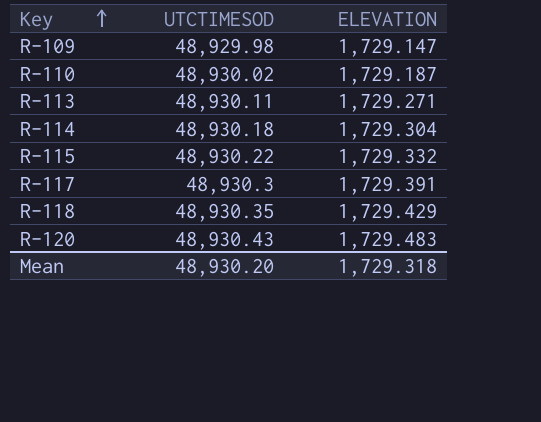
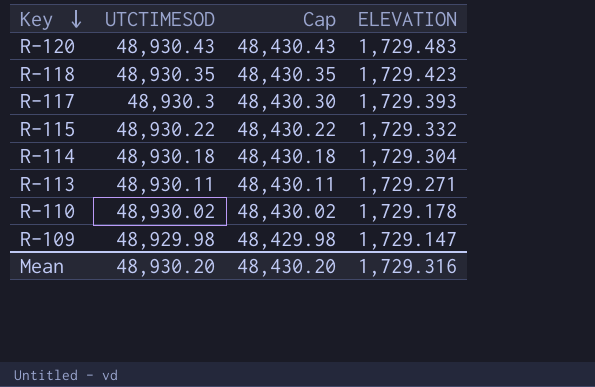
row order: Key ascending -> Key descending
column Cap | formula: none -> [UTCTIMESOD] - 500
R-118 | ELEVATION: 1,729.429 -> 1,729.423
R-117 | ELEVATION: 1,729.391 -> 1,729.393
R-110 | ELEVATION: 1,729.187 -> 1,729.178
Mean | ELEVATION: 1,729.318 -> 1,729.316

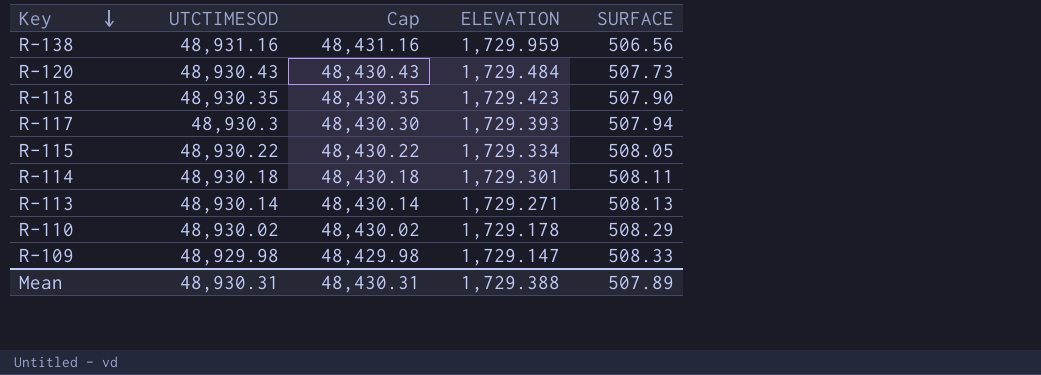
column SURFACE | position: none -> 5
row R-138: none -> 48,931.16 | 48,431.16 | 1,729.959 | 506.56
R-120 | ELEVATION: 1,729.483 -> 1,729.484
R-115 | ELEVATION: 1,729.332 -> 1,729.334
R-114 | ELEVATION: 1,729.304 -> 1,729.301
R-113 | UTCTIMESOD: 48,930.11 -> 48,930.14
R-113 | Cap: 48,430.11 -> 48,430.14
Mean | UTCTIMESOD: 48,930.20 -> 48,930.31
Mean | Cap: 48,430.20 -> 48,430.31
Mean | ELEVATION: 1,729.316 -> 1,729.388

